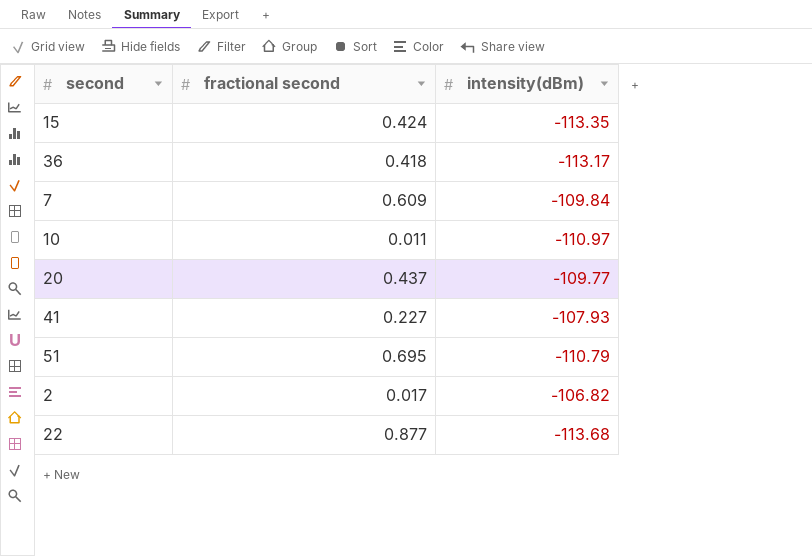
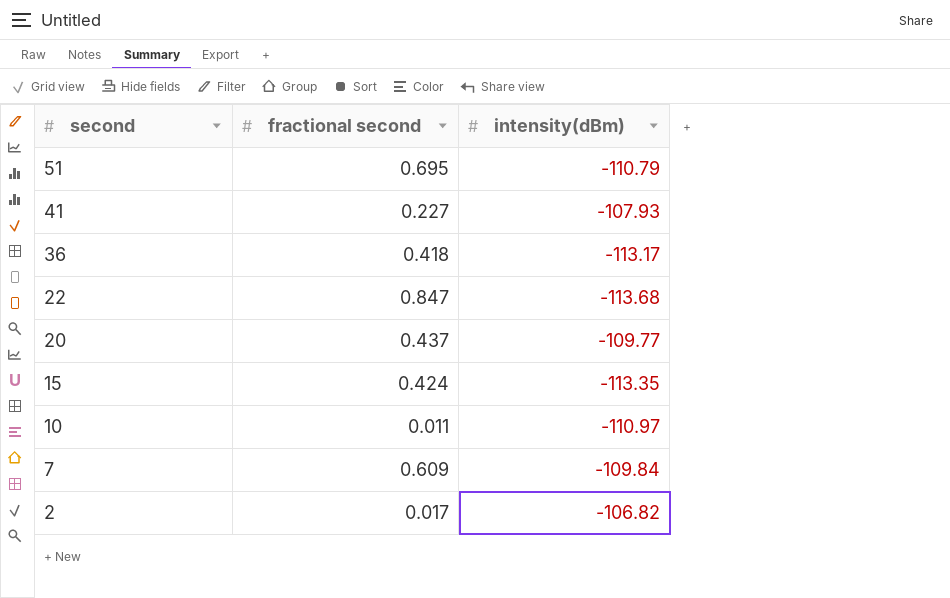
row order: none -> second descending
22 | fractional second: 0.877 -> 0.847

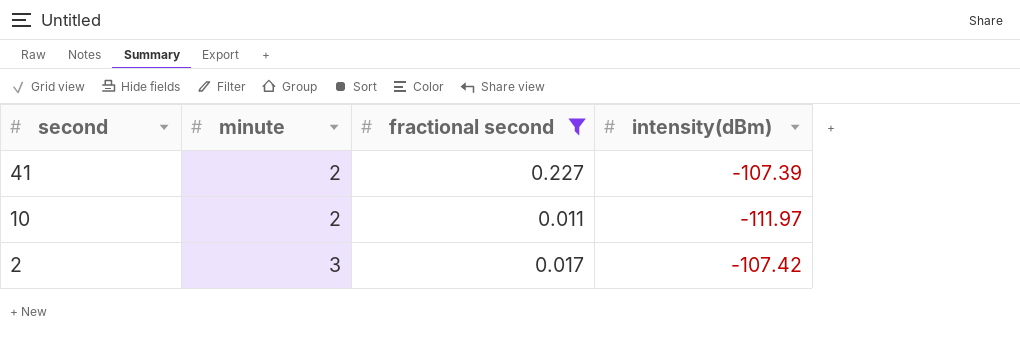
filter: none -> fractional second <= 0.227
column minute | position: none -> 2
41 | intensity(dBm): -107.93 -> -107.39
10 | intensity(dBm): -110.97 -> -111.97
2 | intensity(dBm): -106.82 -> -107.42

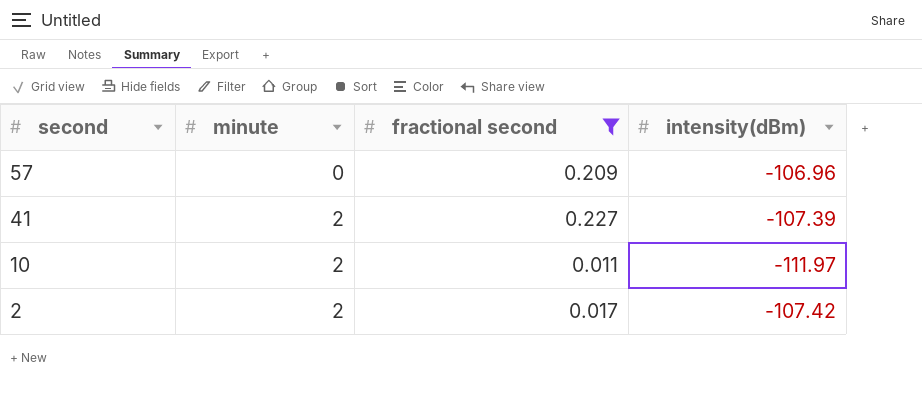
row 57: none -> 0 | 0.209 | -106.96
2 | minute: 3 -> 2

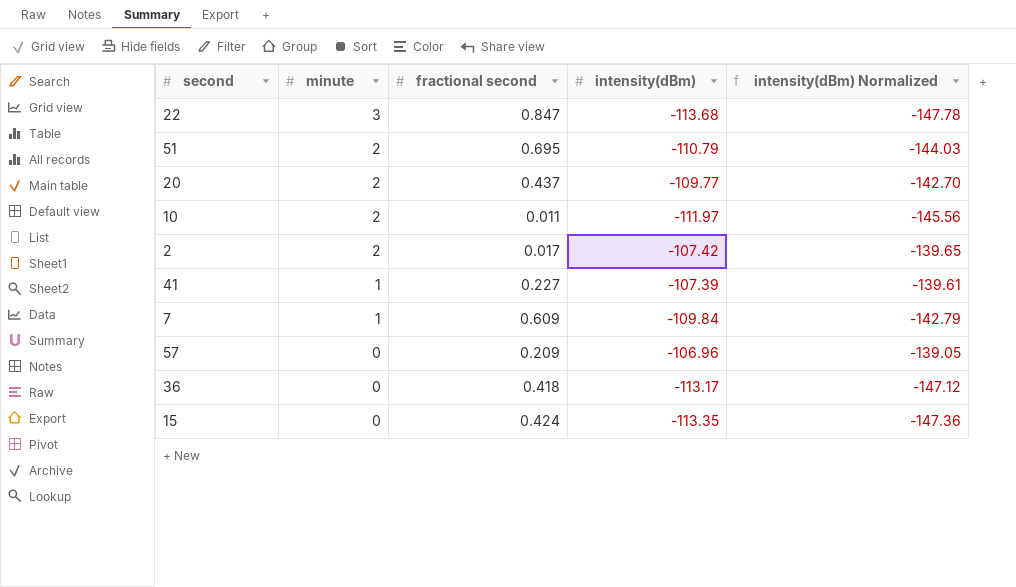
filter: fractional second <= 0.227 -> none
row order: second descending -> minute descending
column intensity(dBm) Normalized | formula: none -> [intensity(dBm)] * 1.3
41 | minute: 2 -> 1

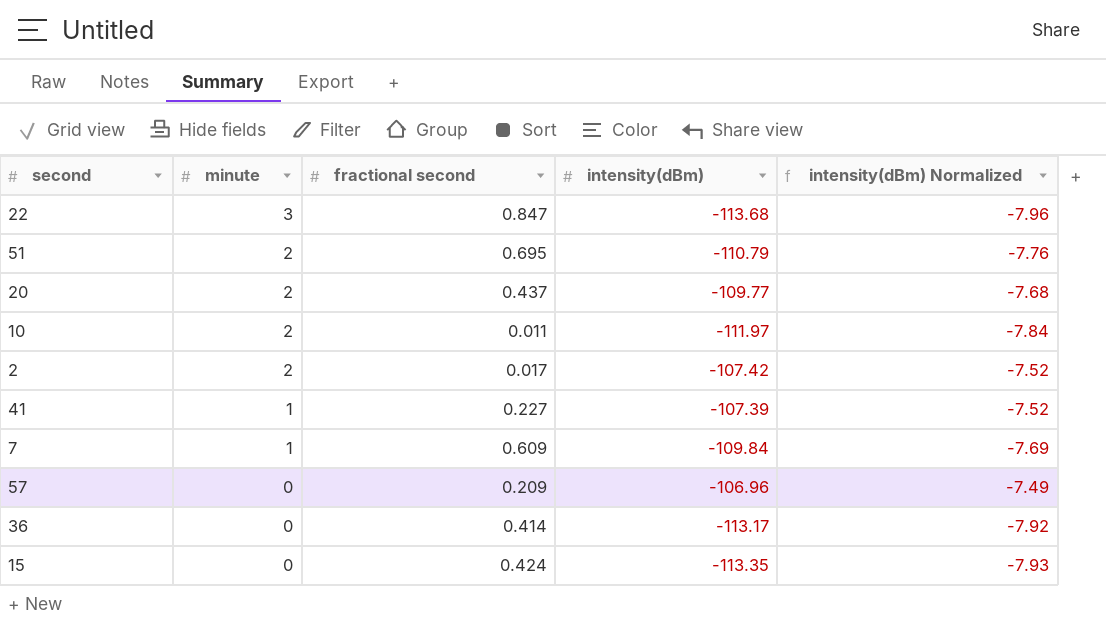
column intensity(dBm) Normalized | formula: [intensity(dBm)] * 1.3 -> [intensity(dBm)] * 0.07
36 | fractional second: 0.418 -> 0.414

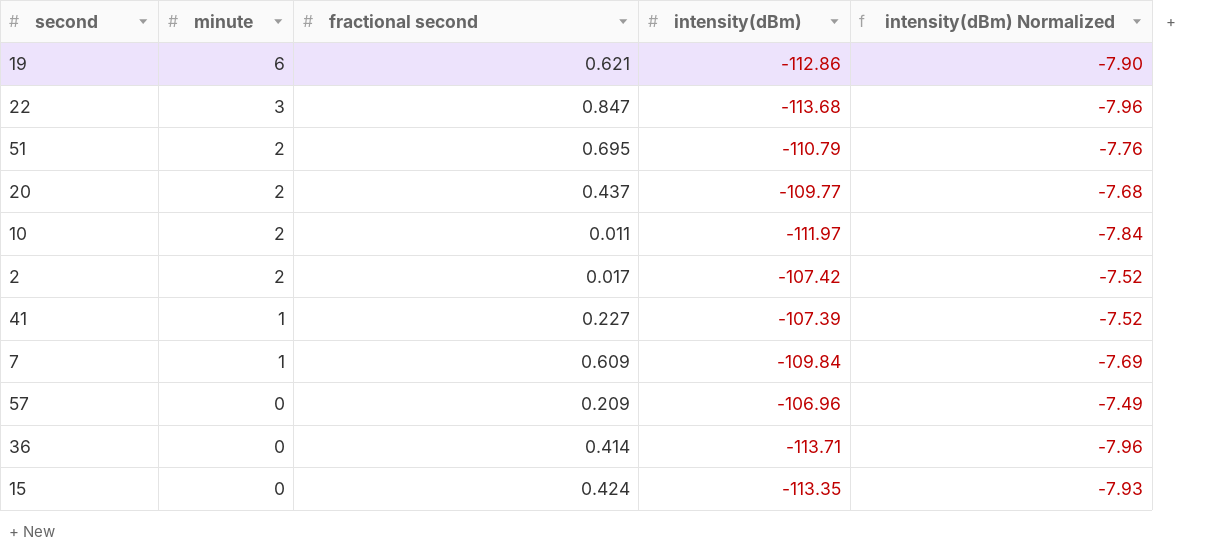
row 19: none -> 6 | 0.621 | -112.86 | -7.90
36 | intensity(dBm): -113.17 -> -113.71
36 | intensity(dBm) Normalized: -7.92 -> -7.96

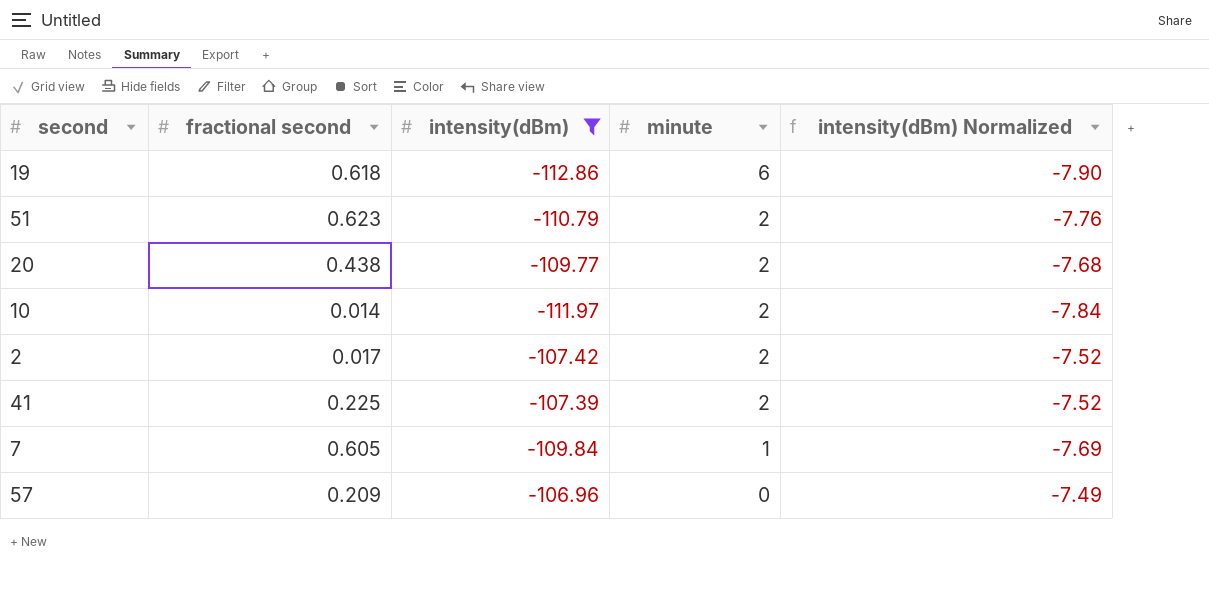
filter: none -> intensity(dBm) >= -112.86
column minute | position: 2 -> 4
19 | fractional second: 0.621 -> 0.618
51 | fractional second: 0.695 -> 0.623
20 | fractional second: 0.437 -> 0.438
10 | fractional second: 0.011 -> 0.014
41 | fractional second: 0.227 -> 0.225
41 | minute: 1 -> 2
7 | fractional second: 0.609 -> 0.605

